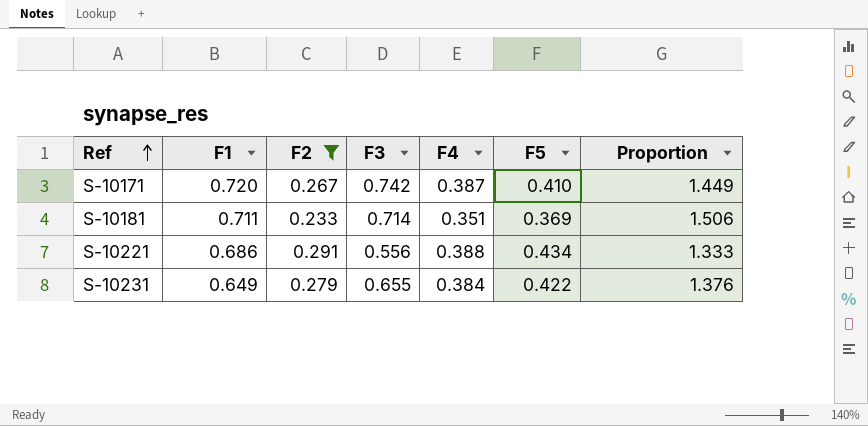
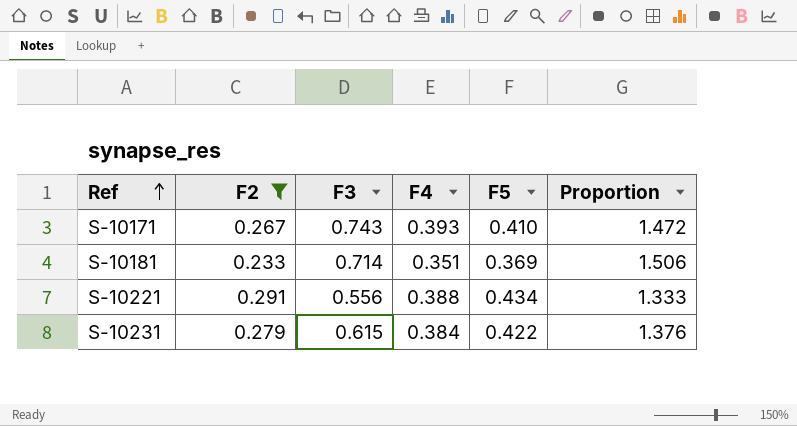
column F1 | position: 2 -> none
S-10171 | F3: 0.742 -> 0.743
S-10171 | F4: 0.387 -> 0.393
S-10171 | Proportion: 1.449 -> 1.472
S-10231 | F3: 0.655 -> 0.615

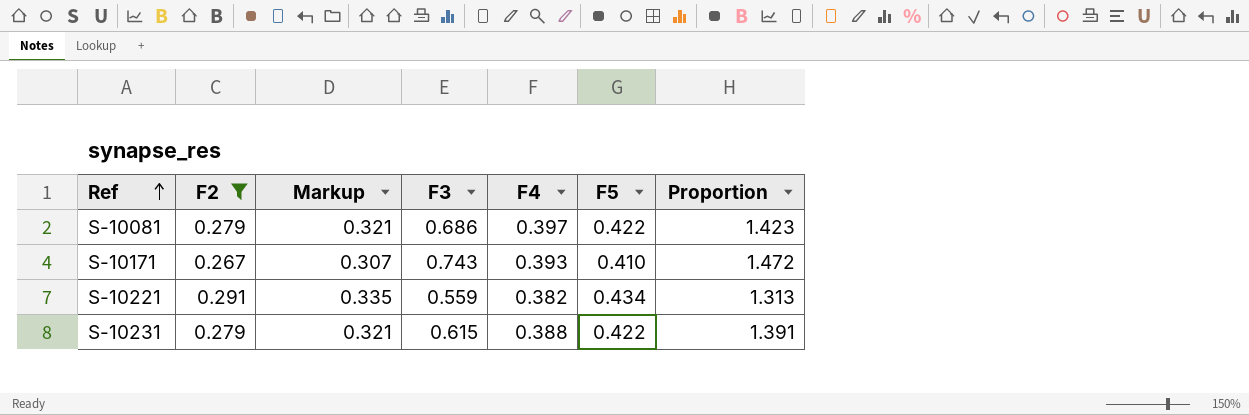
column Markup | formula: none -> [F2] * 1.15
row S-10181: 0.233 | 0.714 | 0.351 | 0.369 | 1.506 -> none
row S-10081: none -> 0.279 | 0.321 | 0.686 | 0.397 | 0.422 | 1.423
S-10221 | F3: 0.556 -> 0.559
S-10221 | F4: 0.388 -> 0.382
S-10221 | Proportion: 1.333 -> 1.313
S-10231 | F4: 0.384 -> 0.388
S-10231 | Proportion: 1.376 -> 1.391

